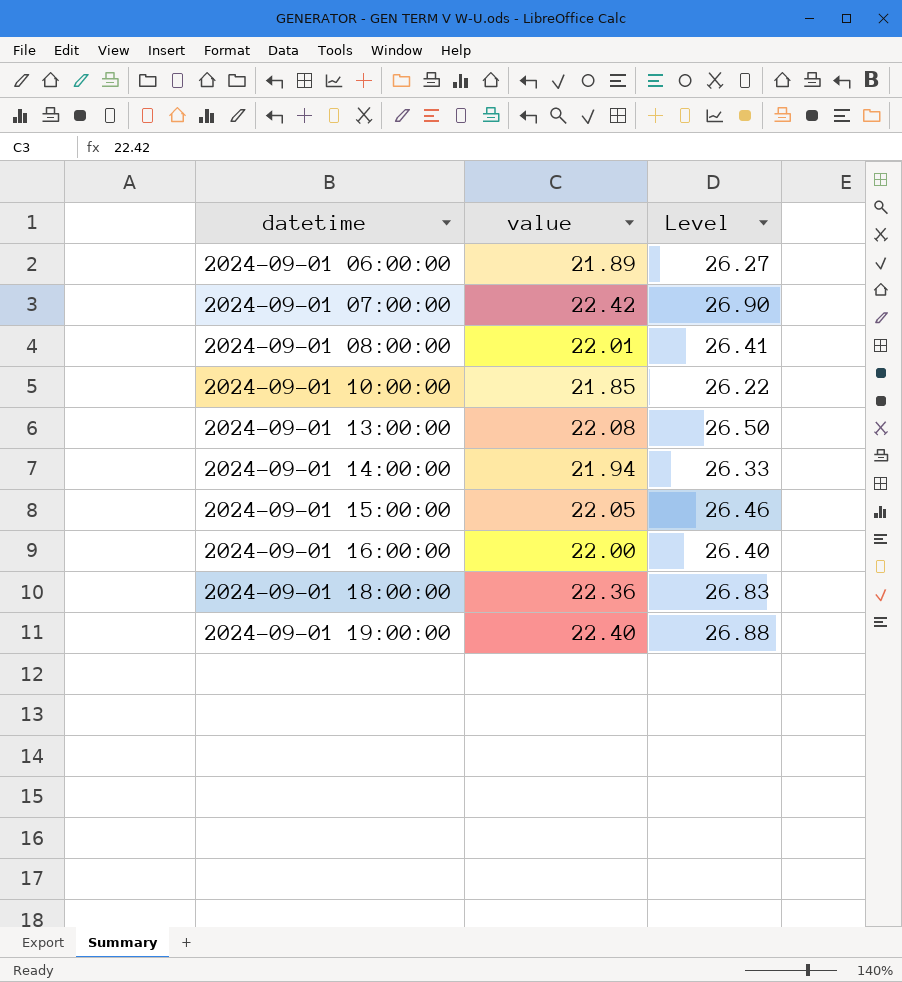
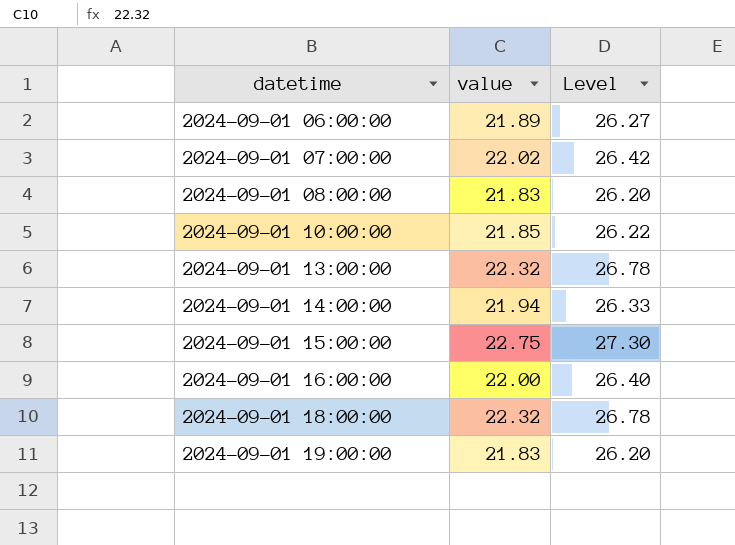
2024-09-01 07:00:00 | value: 22.42 -> 22.02
2024-09-01 07:00:00 | Level: 26.90 -> 26.42
2024-09-01 08:00:00 | value: 22.01 -> 21.83
2024-09-01 08:00:00 | Level: 26.41 -> 26.20
2024-09-01 13:00:00 | value: 22.08 -> 22.32
2024-09-01 13:00:00 | Level: 26.50 -> 26.78
2024-09-01 15:00:00 | value: 22.05 -> 22.75
2024-09-01 15:00:00 | Level: 26.46 -> 27.30
2024-09-01 18:00:00 | value: 22.36 -> 22.32
2024-09-01 18:00:00 | Level: 26.83 -> 26.78
2024-09-01 19:00:00 | value: 22.40 -> 21.83
2024-09-01 19:00:00 | Level: 26.88 -> 26.20

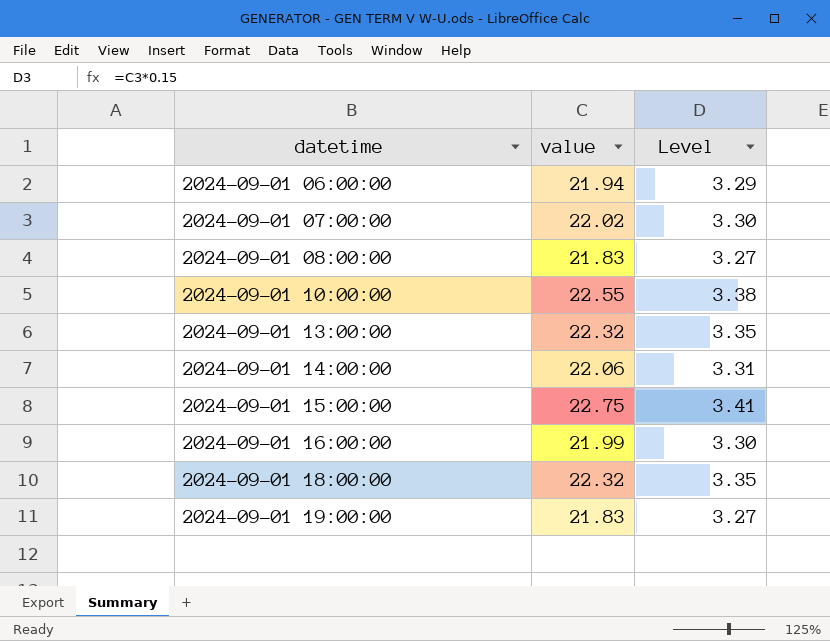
column Level | formula: [value] * 1.2 -> [value] * 0.15
2024-09-01 06:00:00 | value: 21.89 -> 21.94
2024-09-01 10:00:00 | value: 21.85 -> 22.55
2024-09-01 14:00:00 | value: 21.94 -> 22.06
2024-09-01 16:00:00 | value: 22.00 -> 21.99

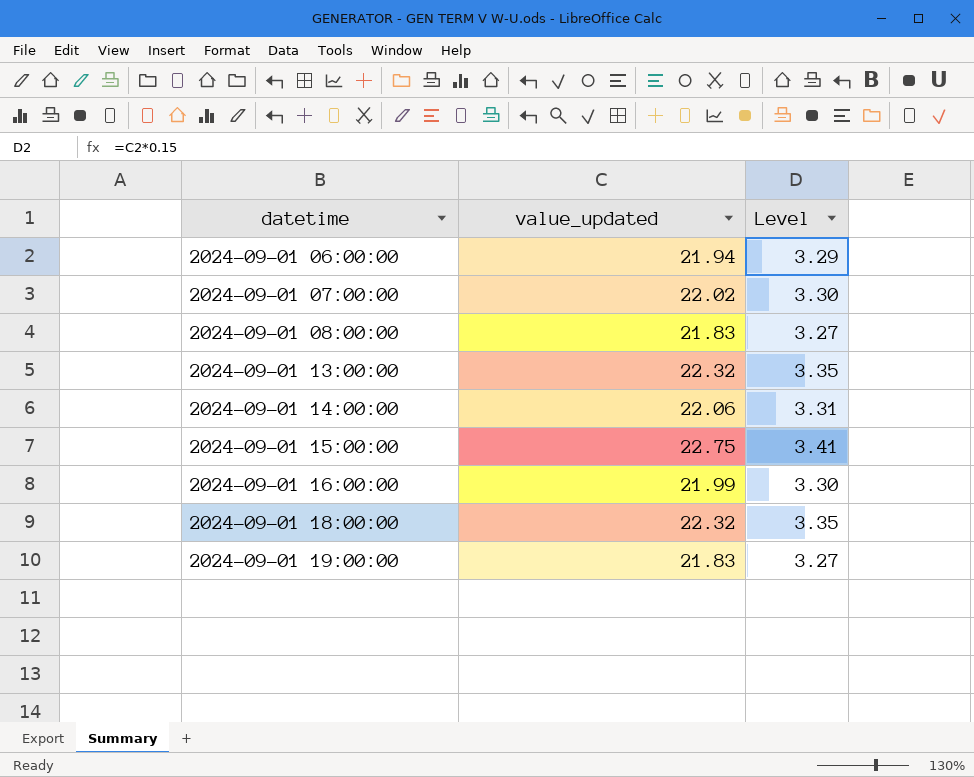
column name: value -> value_updated
row 2024-09-01 10:00:00: 22.55 | 3.38 -> none

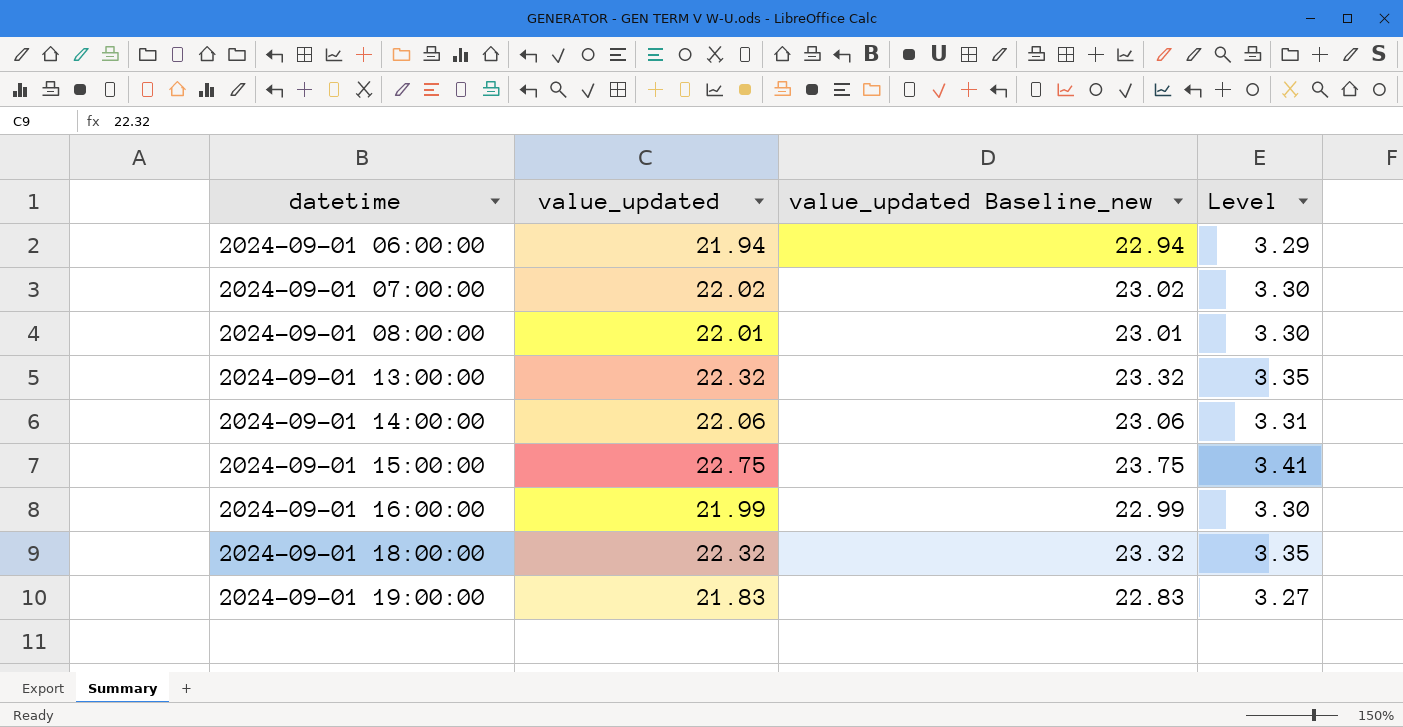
column value_updated Baseline_new | formula: none -> [value_updated] + 1
2024-09-01 08:00:00 | value_updated: 21.83 -> 22.01
2024-09-01 08:00:00 | Level: 3.27 -> 3.30

